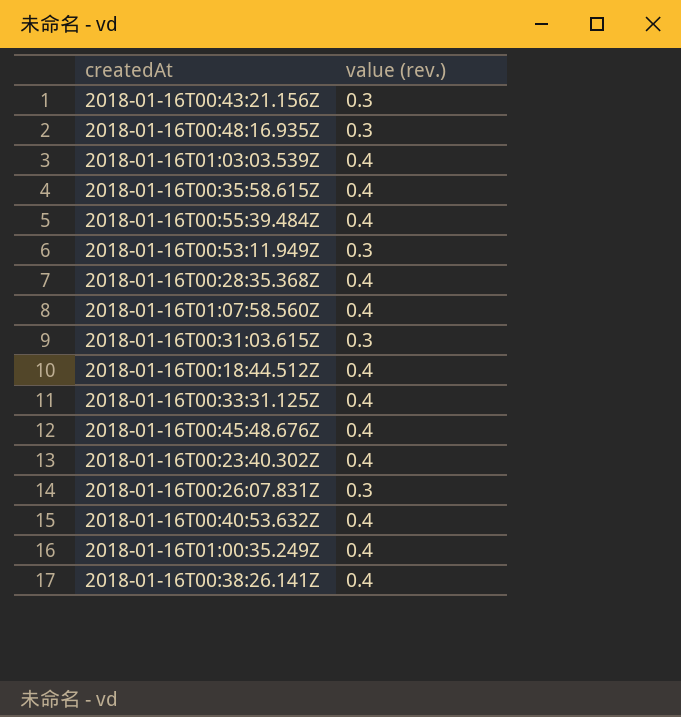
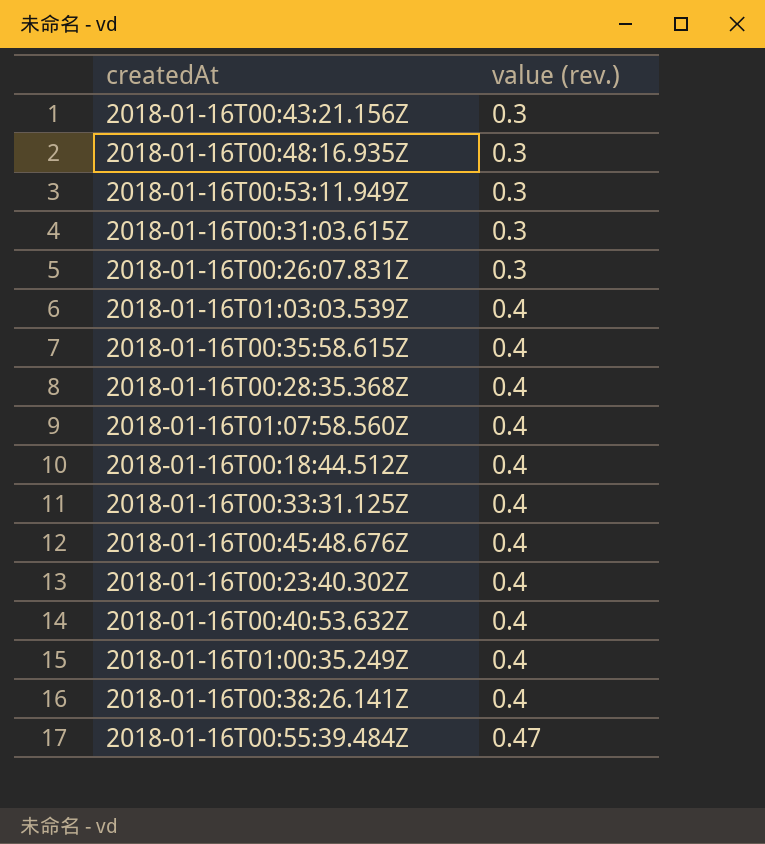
row order: none -> value (rev.) ascending
2018-01-16T00:55:39.484Z | value (rev.): 0.4 -> 0.47

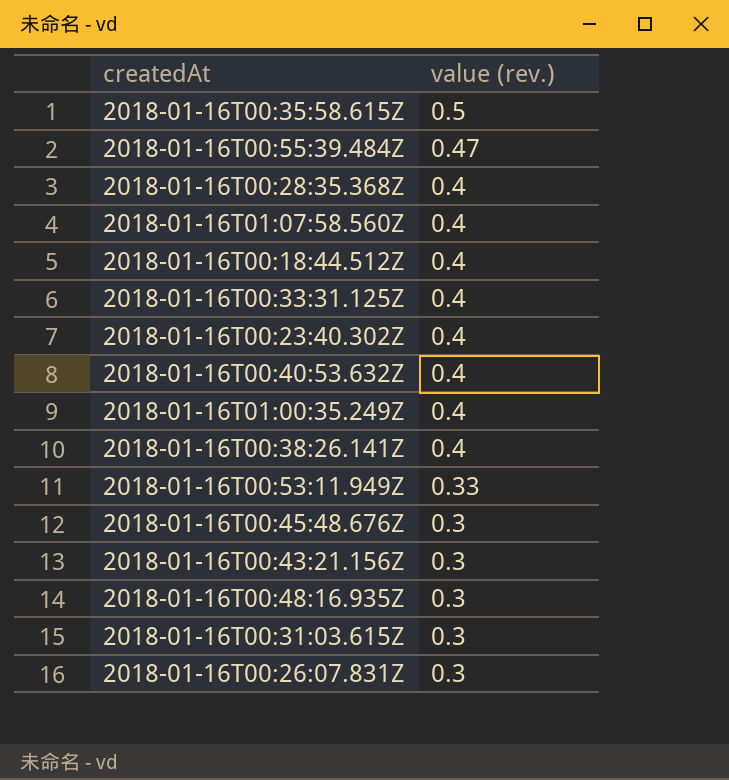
row order: value (rev.) ascending -> value (rev.) descending
row 2018-01-16T01:03:03.539Z: 0.4 -> none
2018-01-16T00:35:58.615Z | value (rev.): 0.4 -> 0.5
2018-01-16T00:53:11.949Z | value (rev.): 0.3 -> 0.33
2018-01-16T00:45:48.676Z | value (rev.): 0.4 -> 0.3

